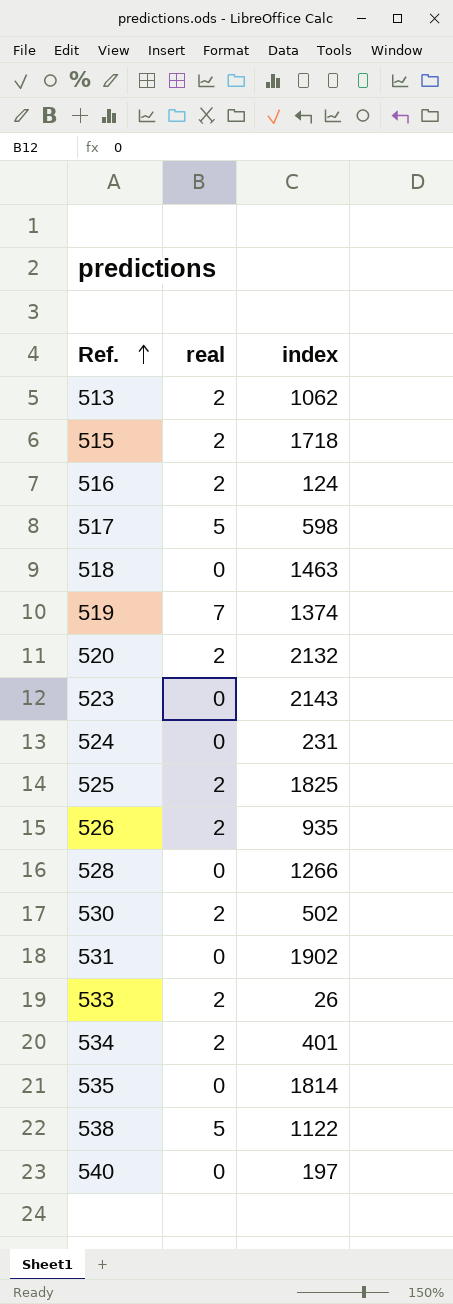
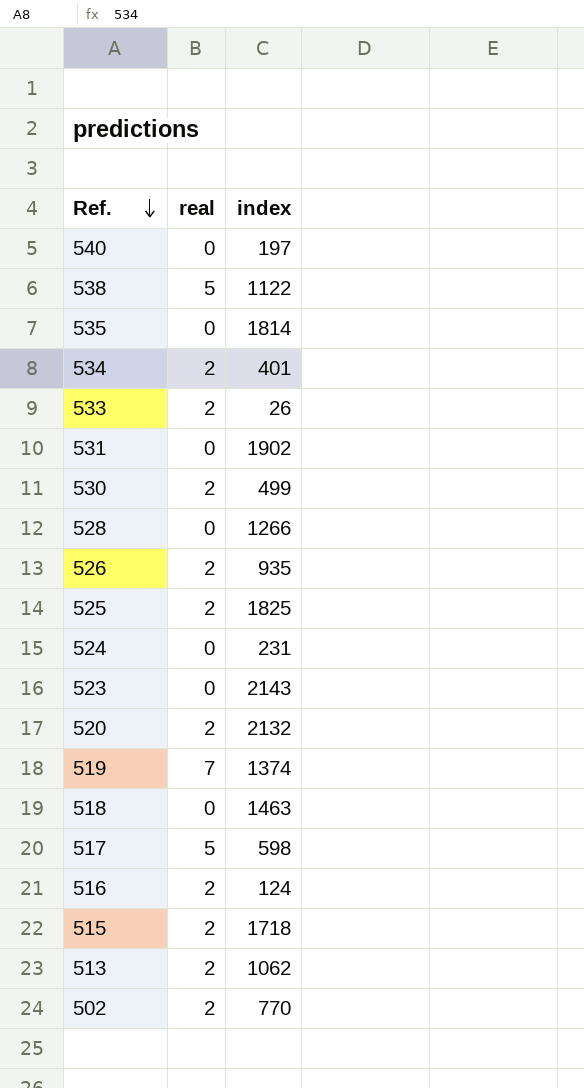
row order: Ref. ascending -> Ref. descending
530 | index: 502 -> 499
row 502: none -> 2 | 770

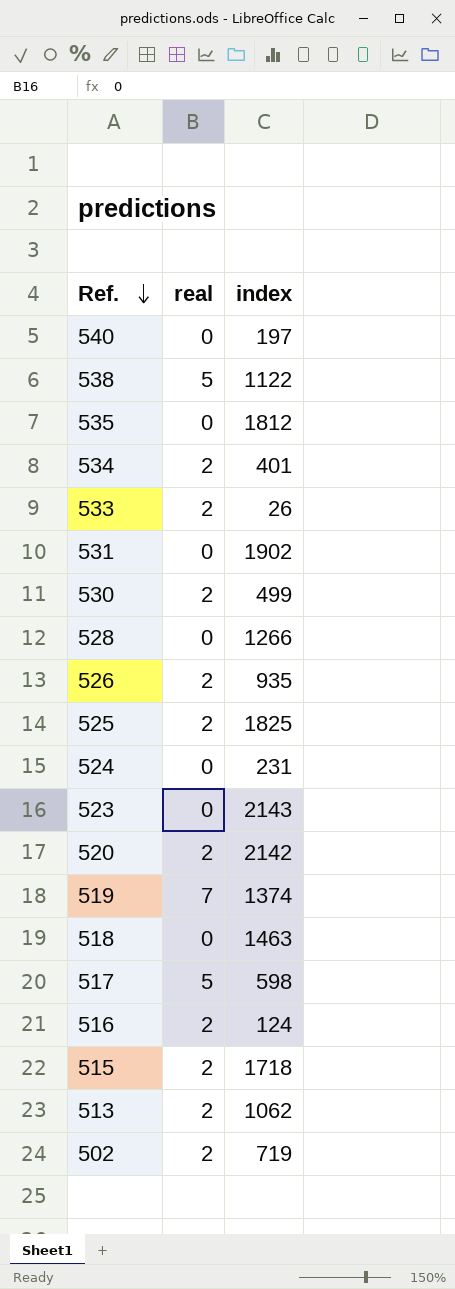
535 | index: 1814 -> 1812
520 | index: 2132 -> 2142
502 | index: 770 -> 719

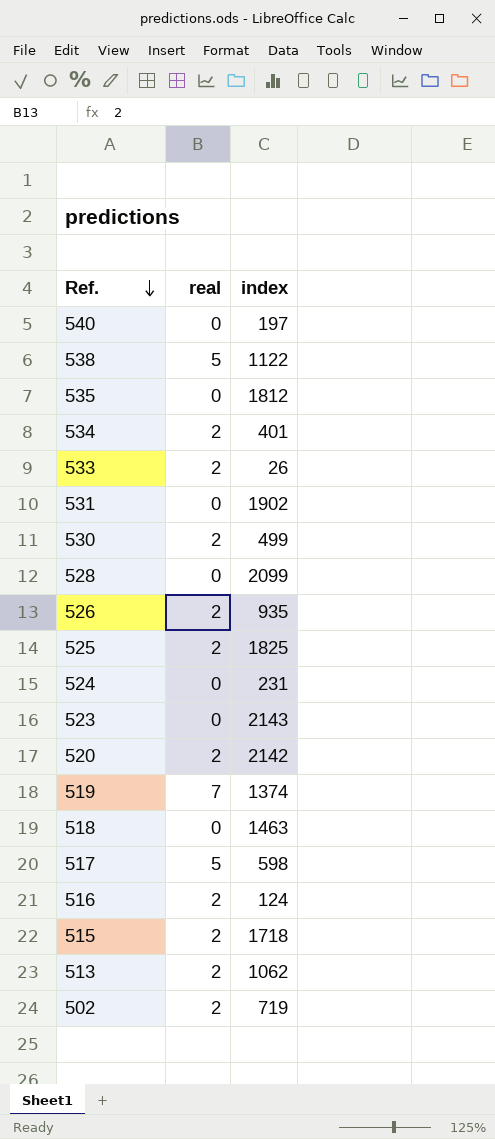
528 | index: 1266 -> 2099

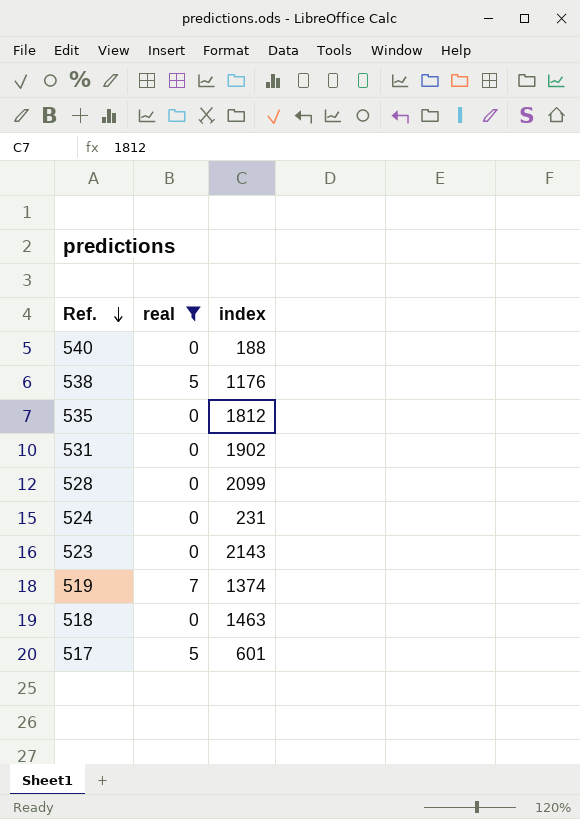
filter: none -> real != 2
540 | index: 197 -> 188
538 | index: 1122 -> 1176
517 | index: 598 -> 601

